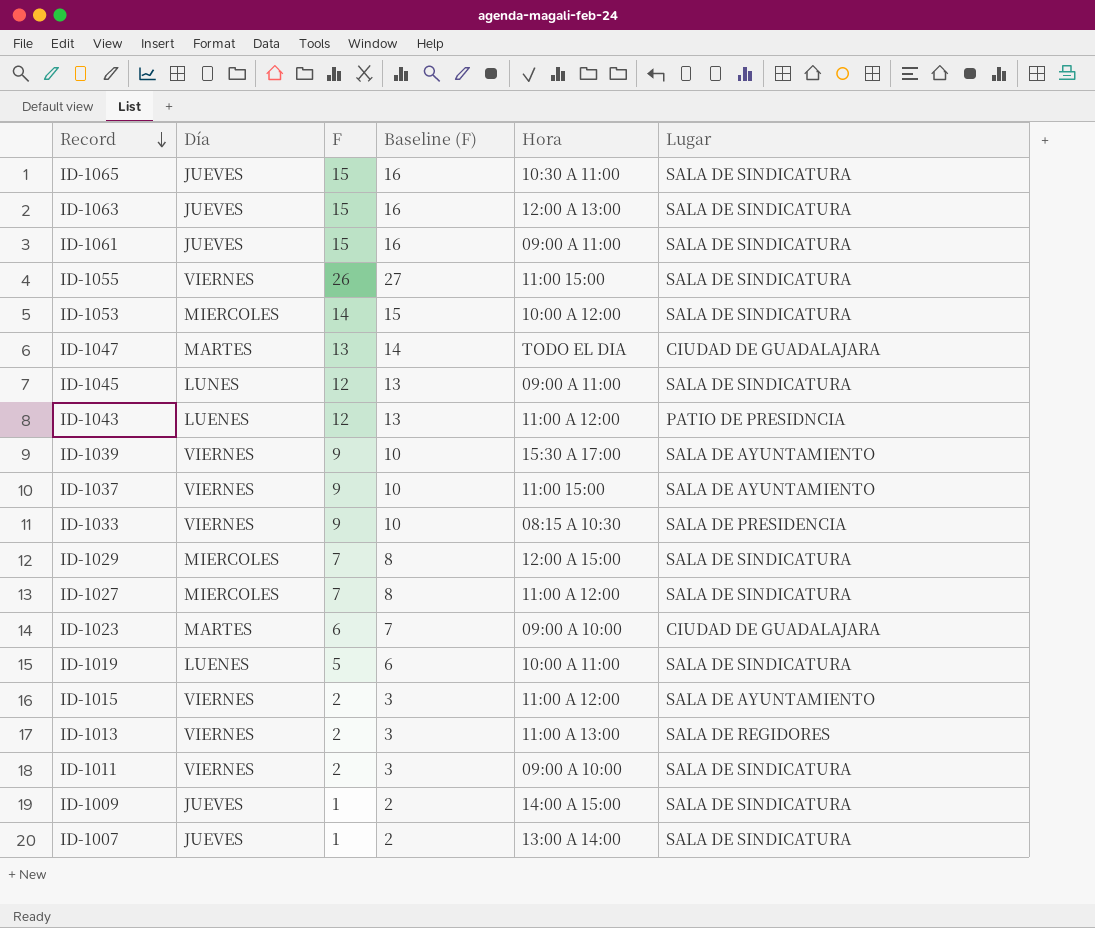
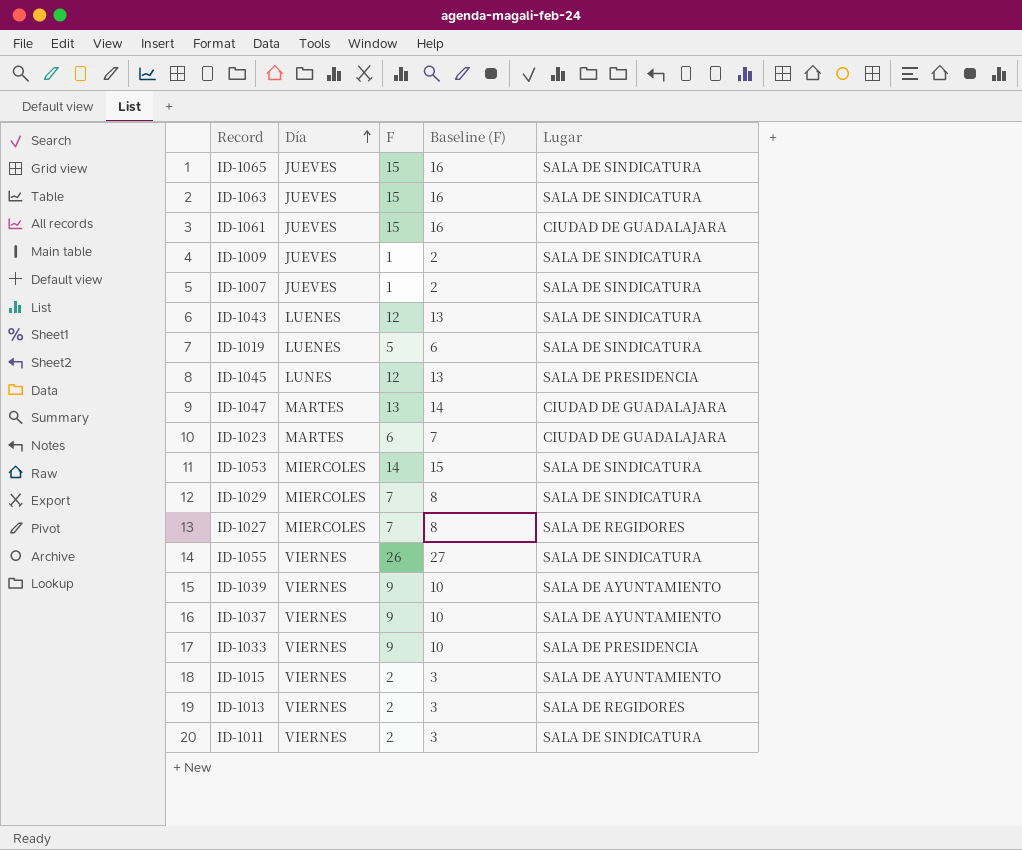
row order: Record descending -> Día ascending
column Hora | position: 5 -> none
ID-1061 | Lugar: SALA DE SINDICATURA -> CIUDAD DE GUADALAJARA
ID-1043 | Lugar: PATIO DE PRESIDNCIA -> SALA DE SINDICATURA
ID-1045 | Lugar: SALA DE SINDICATURA -> SALA DE PRESIDENCIA
ID-1027 | Lugar: SALA DE SINDICATURA -> SALA DE REGIDORES

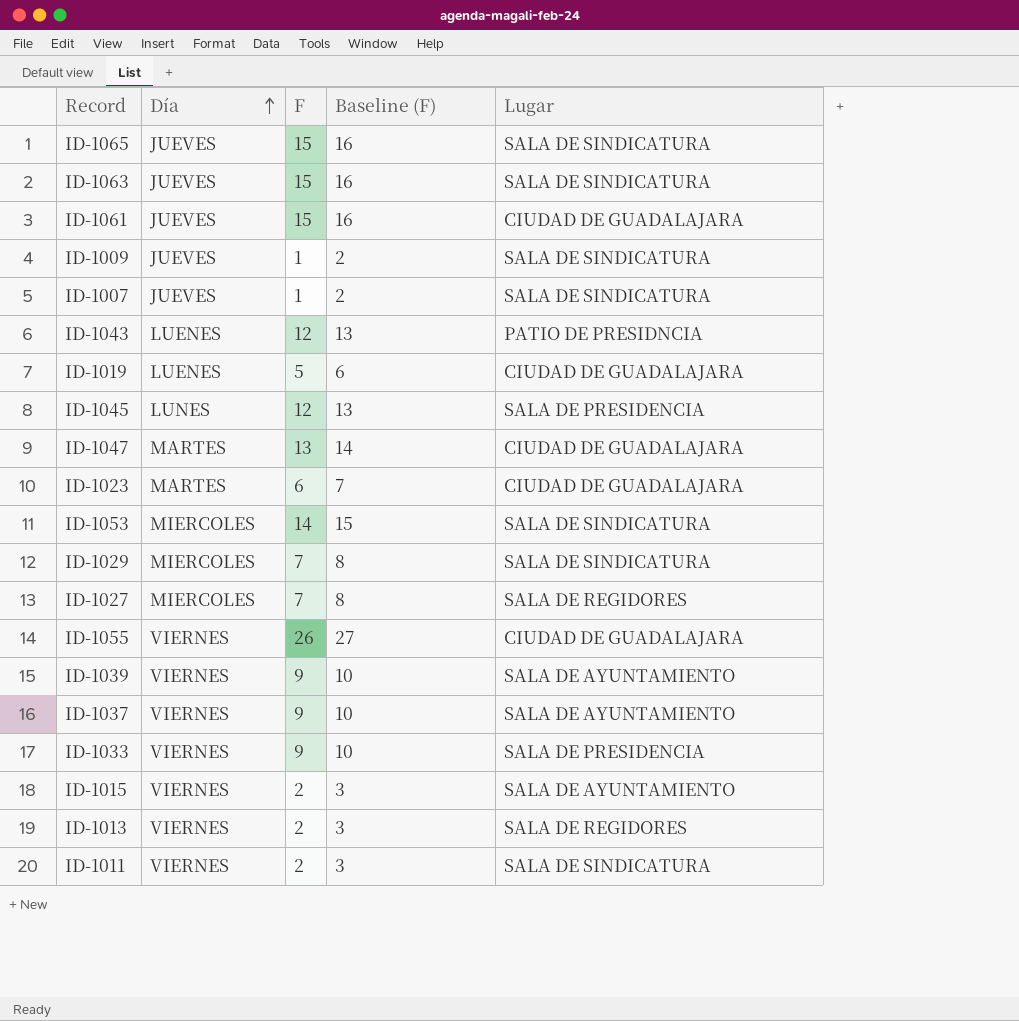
ID-1043 | Lugar: SALA DE SINDICATURA -> PATIO DE PRESIDNCIA
ID-1019 | Lugar: SALA DE SINDICATURA -> CIUDAD DE GUADALAJARA
ID-1055 | Lugar: SALA DE SINDICATURA -> CIUDAD DE GUADALAJARA

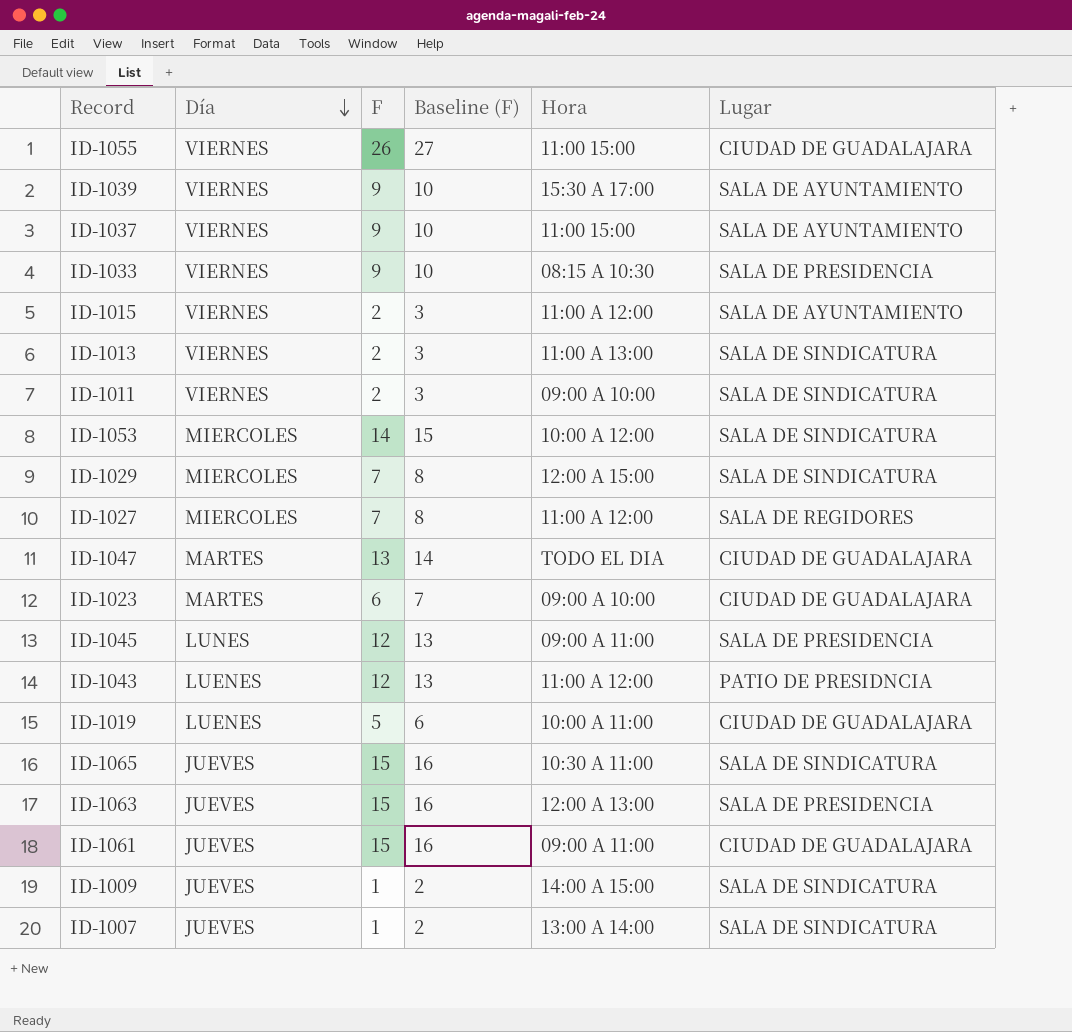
row order: Día ascending -> Día descending
column Hora | position: none -> 5
ID-1013 | Lugar: SALA DE REGIDORES -> SALA DE SINDICATURA
ID-1063 | Lugar: SALA DE SINDICATURA -> SALA DE PRESIDENCIA

